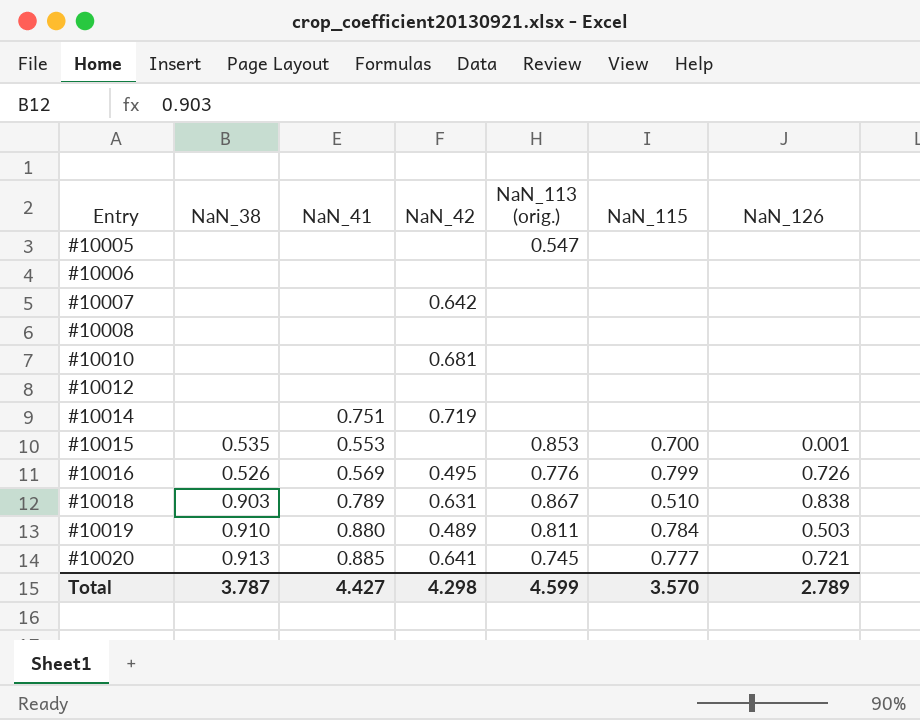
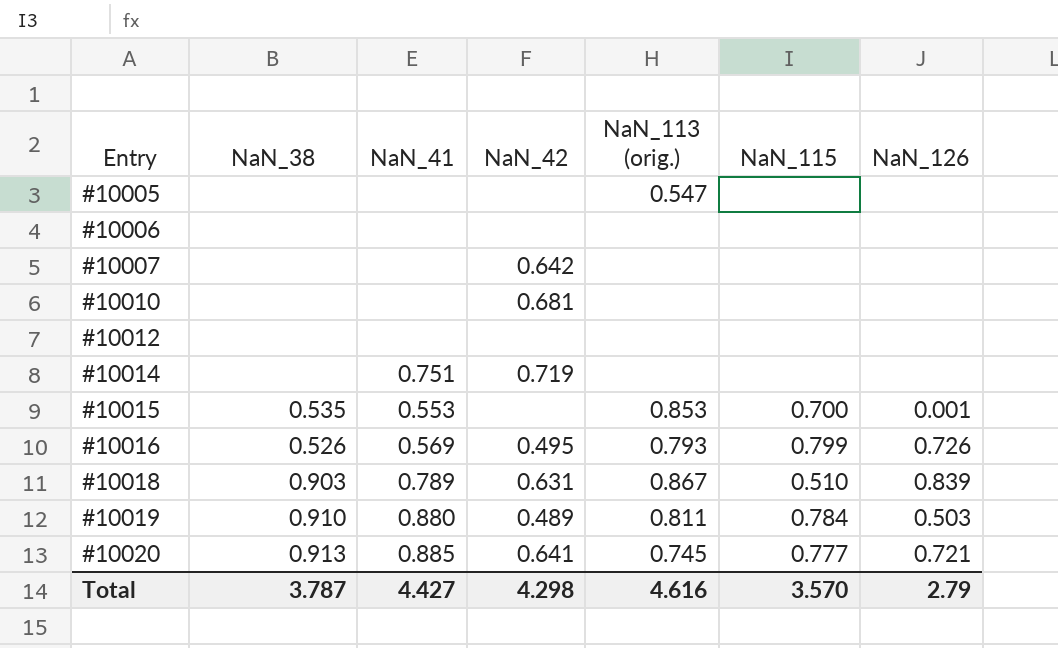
row #10008: none | none | none | none | none | none -> none
#10016 | NaN_113 (orig.): 0.776 -> 0.793
#10018 | NaN_126: 0.838 -> 0.839
Total | NaN_113 (orig.): 4.599 -> 4.616
Total | NaN_126: 2.789 -> 2.79

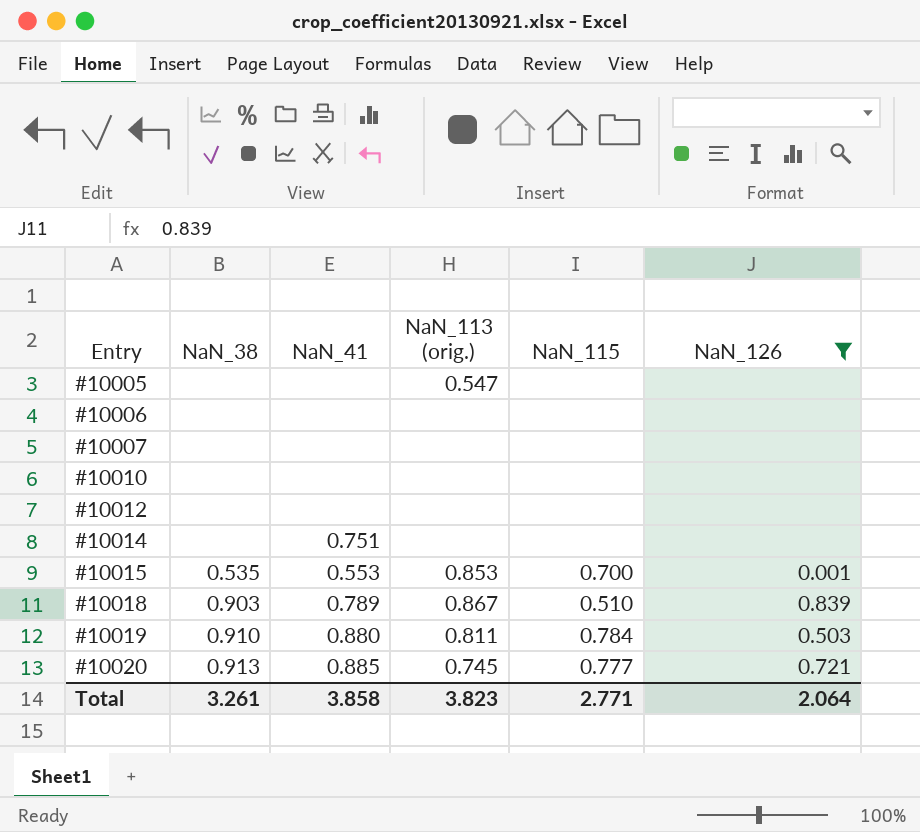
filter: none -> NaN_126 != 0.726
column NaN_42 | position: 4 -> none
Total | NaN_38: 3.787 -> 3.261
Total | NaN_41: 4.427 -> 3.858
Total | NaN_113 (orig.): 4.616 -> 3.823
Total | NaN_115: 3.570 -> 2.771
Total | NaN_126: 2.79 -> 2.064

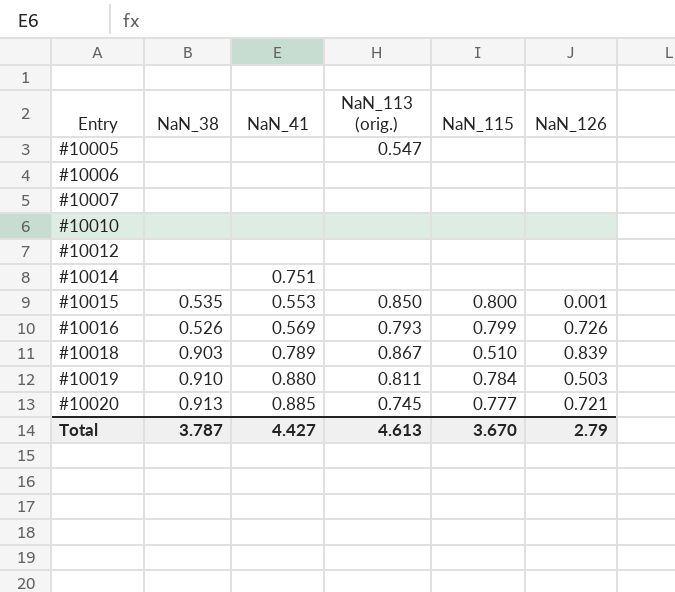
filter: NaN_126 != 0.726 -> none
#10015 | NaN_113 (orig.): 0.853 -> 0.850
#10015 | NaN_115: 0.700 -> 0.800
Total | NaN_38: 3.261 -> 3.787
Total | NaN_41: 3.858 -> 4.427
Total | NaN_113 (orig.): 3.823 -> 4.613
Total | NaN_115: 2.771 -> 3.670
Total | NaN_126: 2.064 -> 2.79

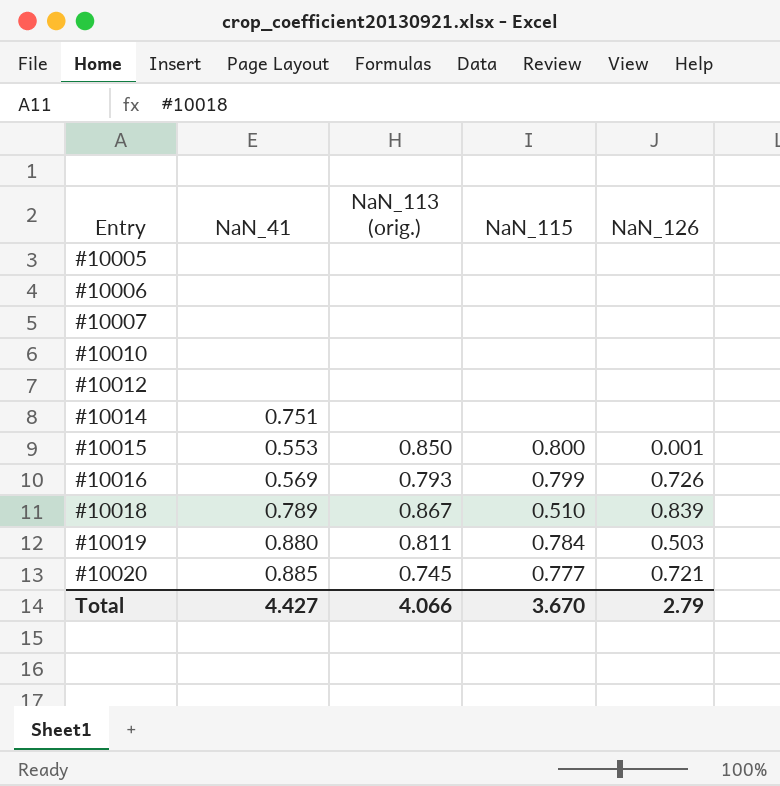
column NaN_38 | position: 2 -> none
#10005 | NaN_113 (orig.): 0.547 -> none
Total | NaN_113 (orig.): 4.613 -> 4.066

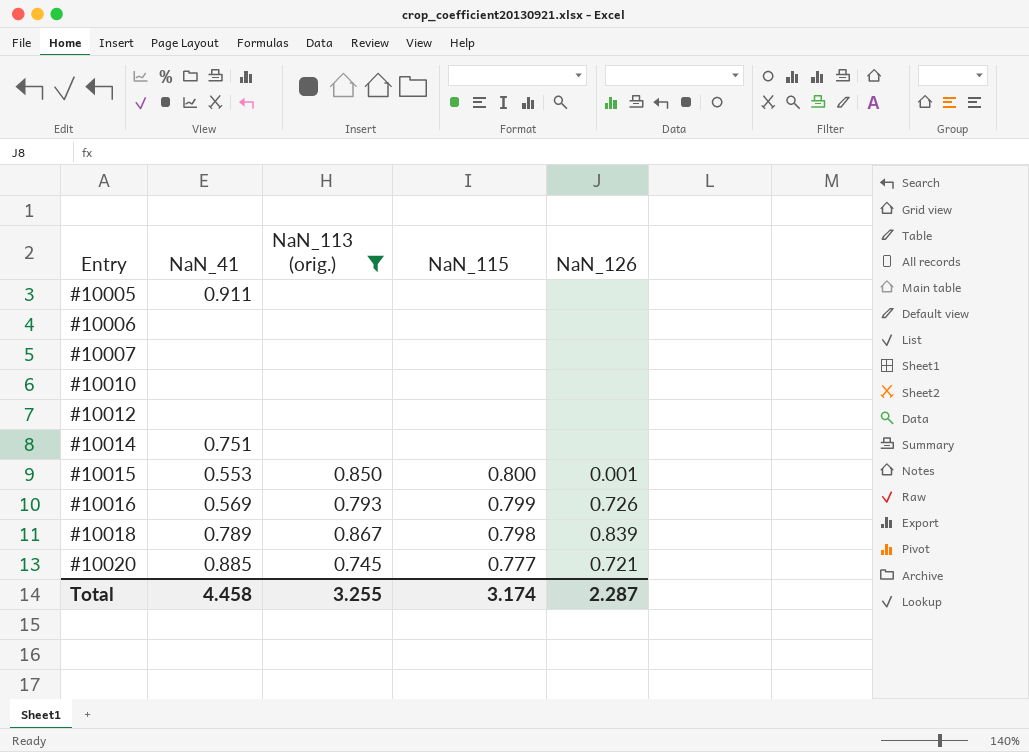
filter: none -> NaN_113 (orig.) != 0.811
#10005 | NaN_41: none -> 0.911
#10018 | NaN_115: 0.510 -> 0.798
Total | NaN_41: 4.427 -> 4.458
Total | NaN_113 (orig.): 4.066 -> 3.255
Total | NaN_115: 3.670 -> 3.174
Total | NaN_126: 2.79 -> 2.287

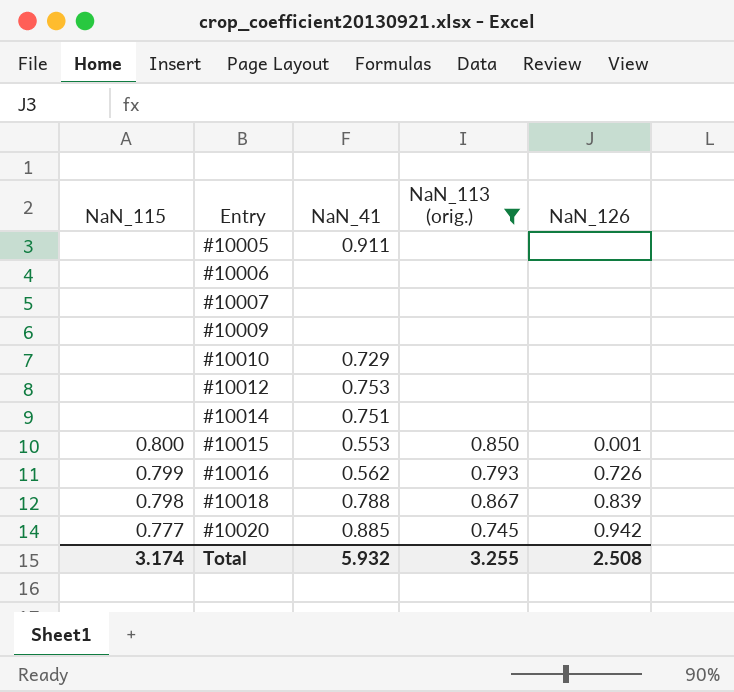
column NaN_115 | position: 4 -> 1
row #10009: none -> none | none | none | none
#10010 | NaN_41: none -> 0.729
#10012 | NaN_41: none -> 0.753
#10016 | NaN_41: 0.569 -> 0.562
#10018 | NaN_41: 0.789 -> 0.788
#10020 | NaN_126: 0.721 -> 0.942
Total | NaN_41: 4.458 -> 5.932
Total | NaN_126: 2.287 -> 2.508

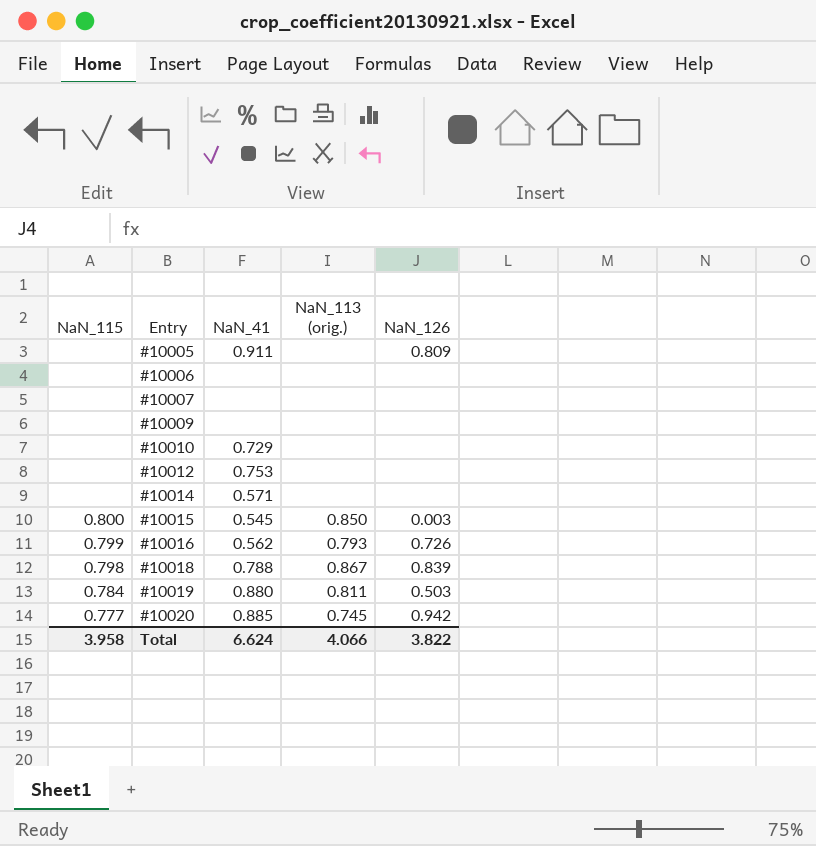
filter: NaN_113 (orig.) != 0.811 -> none
#10005 | NaN_126: none -> 0.809
#10014 | NaN_41: 0.751 -> 0.571
#10015 | NaN_41: 0.553 -> 0.545
#10015 | NaN_126: 0.001 -> 0.003
Total | NaN_115: 3.174 -> 3.958
Total | NaN_41: 5.932 -> 6.624
Total | NaN_113 (orig.): 3.255 -> 4.066
Total | NaN_126: 2.508 -> 3.822

